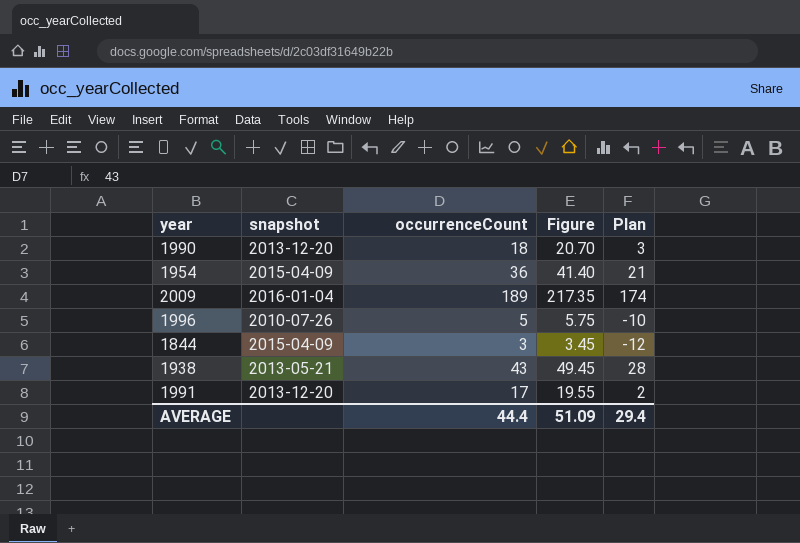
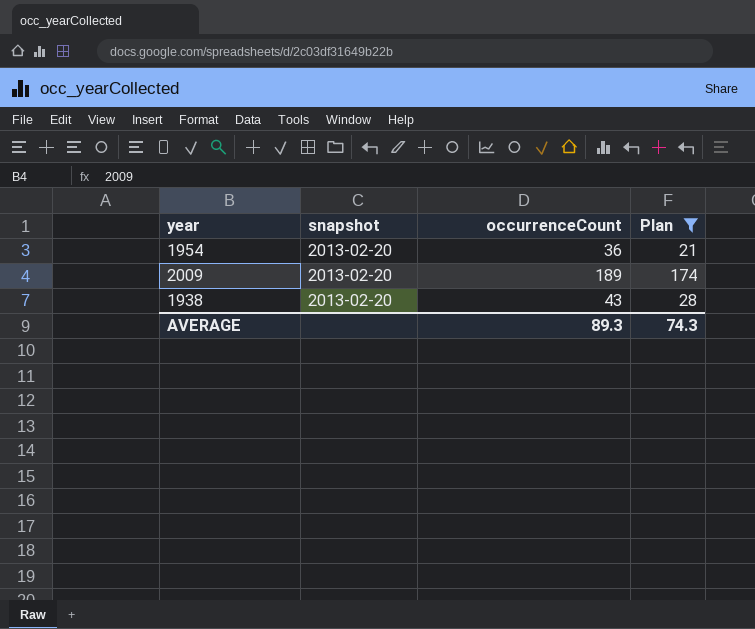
filter: none -> Plan >= 21
column Figure | formula: [occurrenceCount] * 1.15 -> none
1954 | snapshot: 2015-04-09 -> 2013-02-20
2009 | snapshot: 2016-01-04 -> 2013-02-20
1938 | snapshot: 2013-05-21 -> 2013-02-20
AVERAGE | occurrenceCount: 44.4 -> 89.3
AVERAGE | Plan: 29.4 -> 74.3

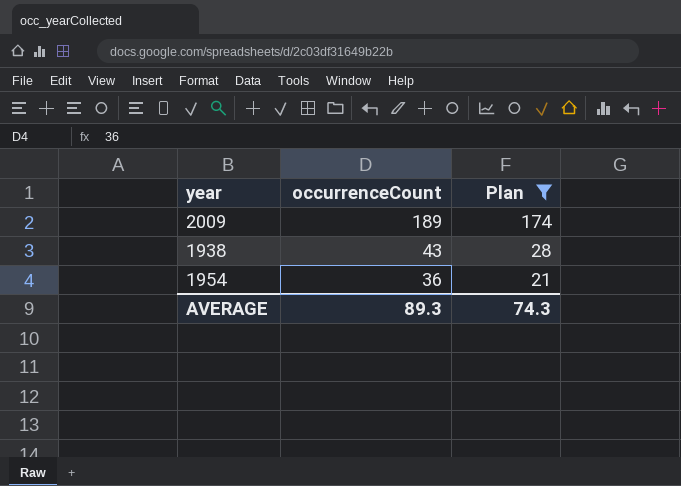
row order: none -> occurrenceCount descending
column snapshot | position: 2 -> none

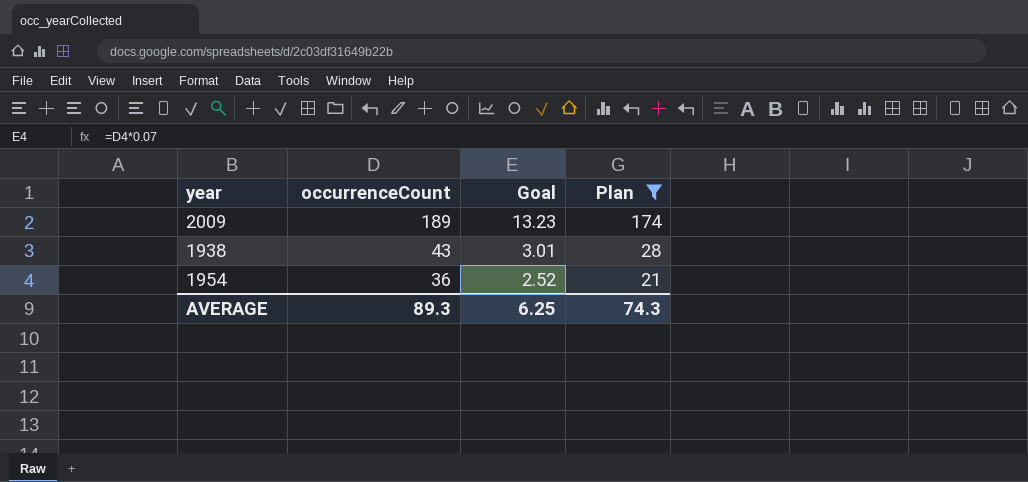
column Goal | formula: none -> [occurrenceCount] * 0.07

